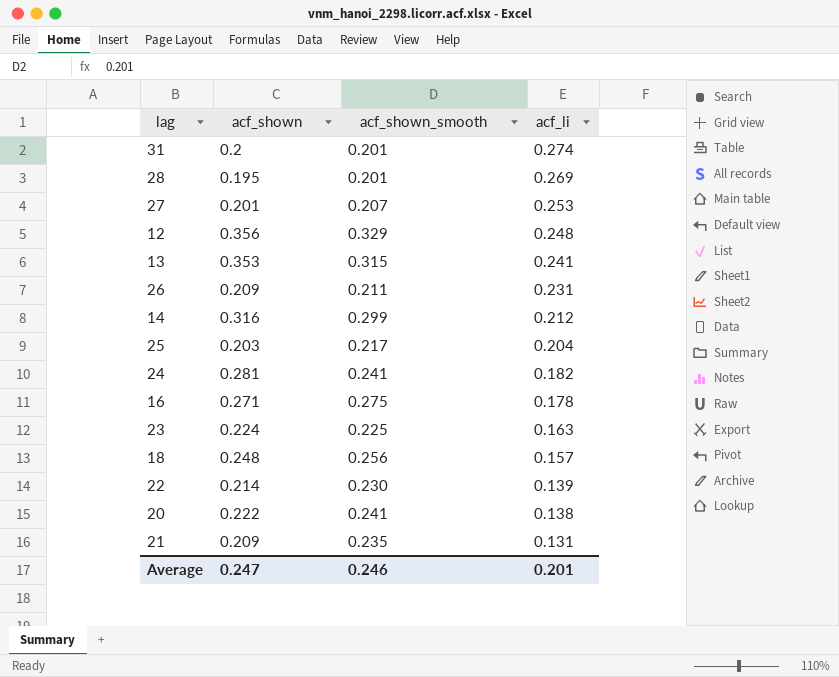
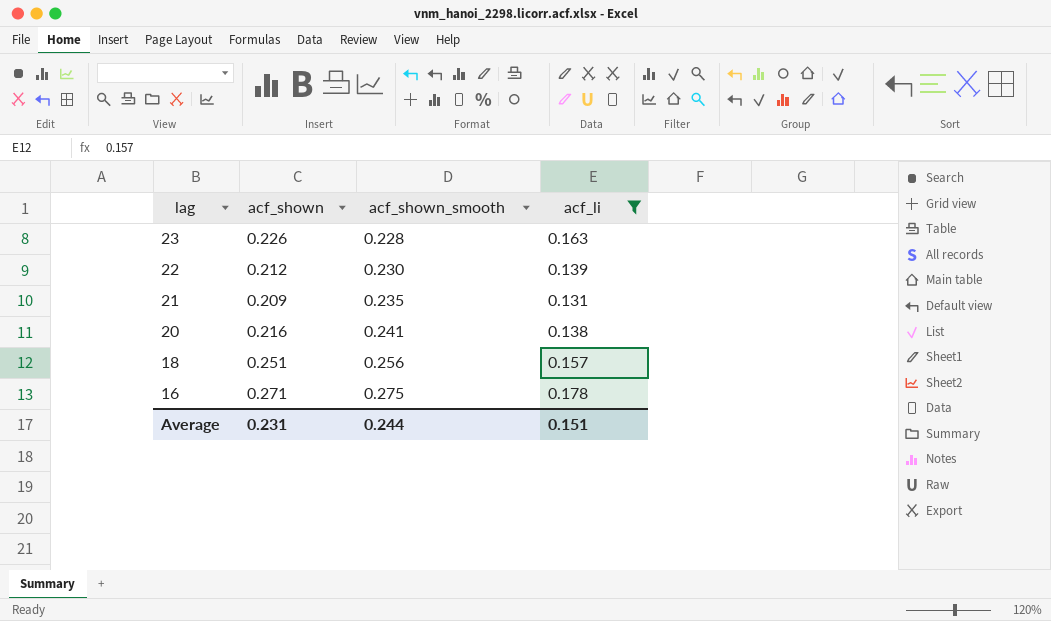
filter: none -> acf_li <= 0.178
row order: acf_li descending -> lag descending
23 | acf_shown: 0.224 -> 0.226
23 | acf_shown_smooth: 0.225 -> 0.228
22 | acf_shown: 0.214 -> 0.212
20 | acf_shown: 0.222 -> 0.216
18 | acf_shown: 0.248 -> 0.251
Average | acf_shown: 0.247 -> 0.231
Average | acf_shown_smooth: 0.246 -> 0.244
Average | acf_li: 0.201 -> 0.151

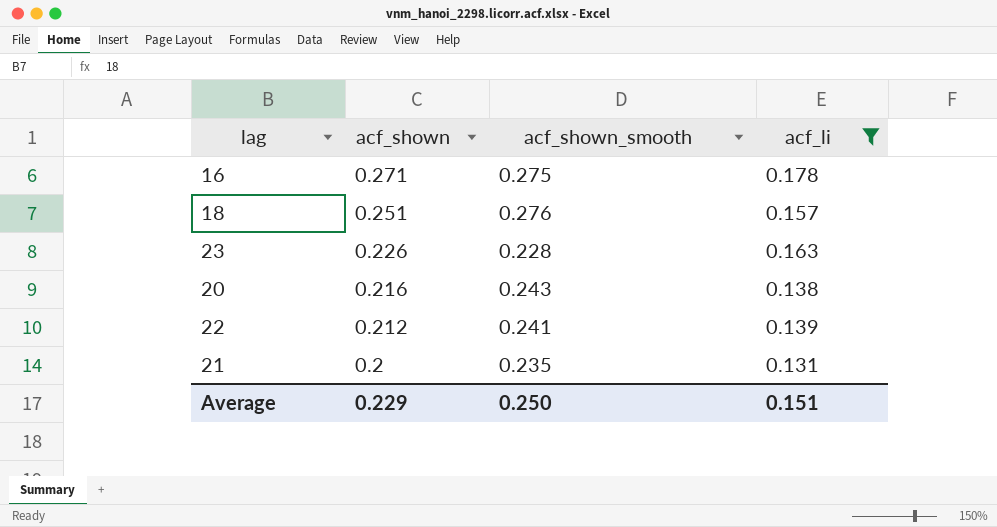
row order: lag descending -> acf_shown descending
18 | acf_shown_smooth: 0.256 -> 0.276
20 | acf_shown_smooth: 0.241 -> 0.243
22 | acf_shown_smooth: 0.230 -> 0.241
21 | acf_shown: 0.209 -> 0.2
Average | acf_shown: 0.231 -> 0.229
Average | acf_shown_smooth: 0.244 -> 0.250

